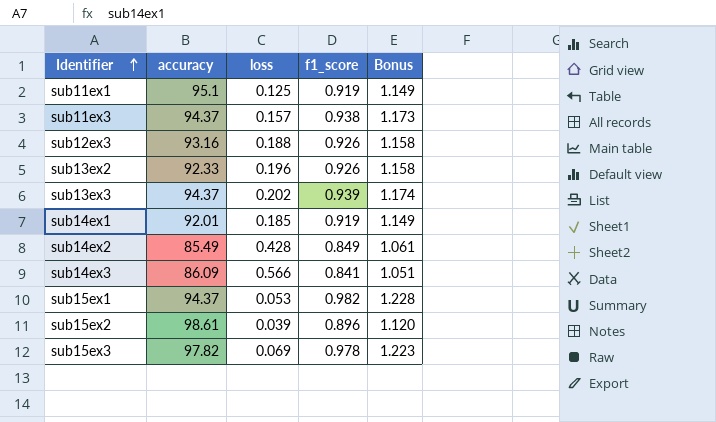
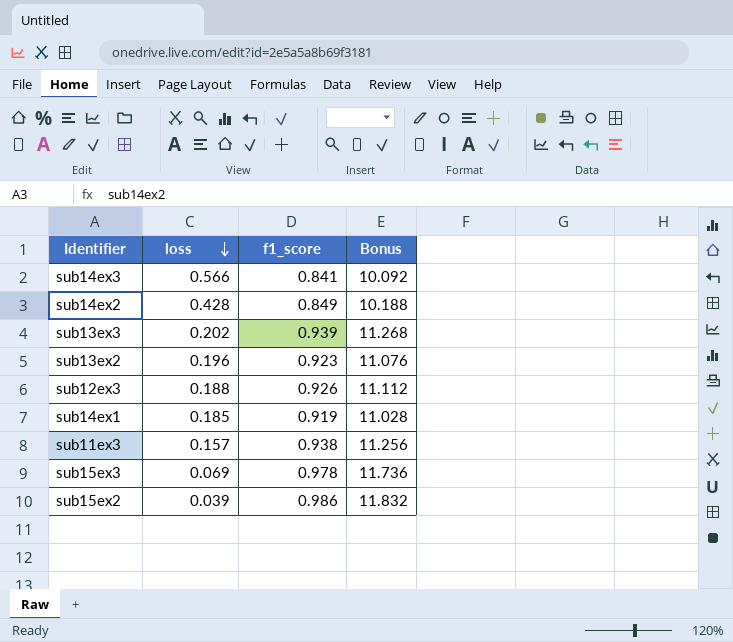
row order: Identifier ascending -> loss descending
column accuracy | position: 2 -> none
column Bonus | formula: [f1_score] * 1.25 -> [f1_score] * 12
row sub11ex1: 95.1 | 0.125 | 0.919 | 1.149 -> none
row sub15ex1: 94.37 | 0.053 | 0.982 | 1.228 -> none
sub13ex2 | f1_score: 0.926 -> 0.923
sub15ex2 | f1_score: 0.896 -> 0.986

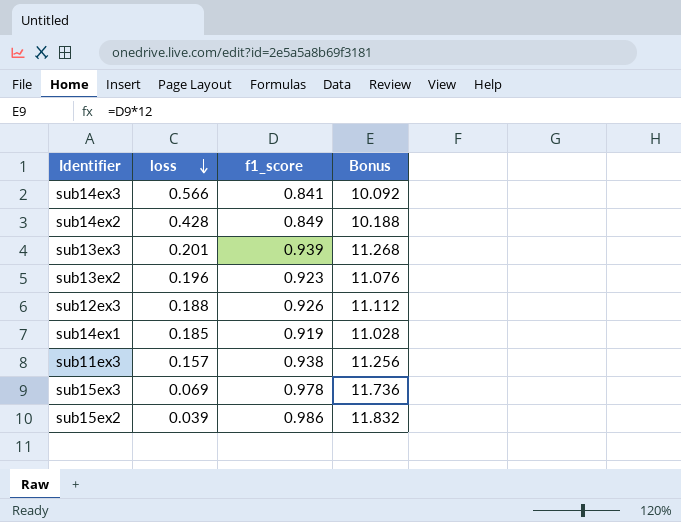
sub13ex3 | loss: 0.202 -> 0.201

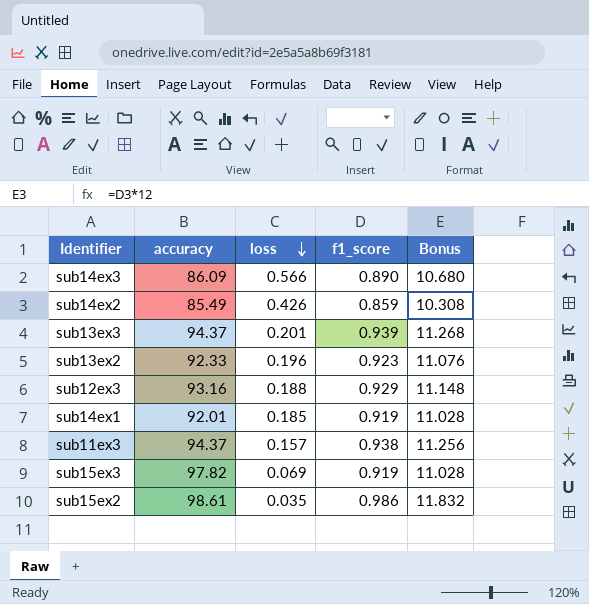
column accuracy | position: none -> 2
sub14ex3 | f1_score: 0.841 -> 0.890
sub14ex3 | Bonus: 10.092 -> 10.680
sub14ex2 | loss: 0.428 -> 0.426
sub14ex2 | f1_score: 0.849 -> 0.859
sub14ex2 | Bonus: 10.188 -> 10.308
sub12ex3 | f1_score: 0.926 -> 0.929
sub12ex3 | Bonus: 11.112 -> 11.148
sub15ex3 | f1_score: 0.978 -> 0.919
sub15ex3 | Bonus: 11.736 -> 11.028
sub15ex2 | loss: 0.039 -> 0.035

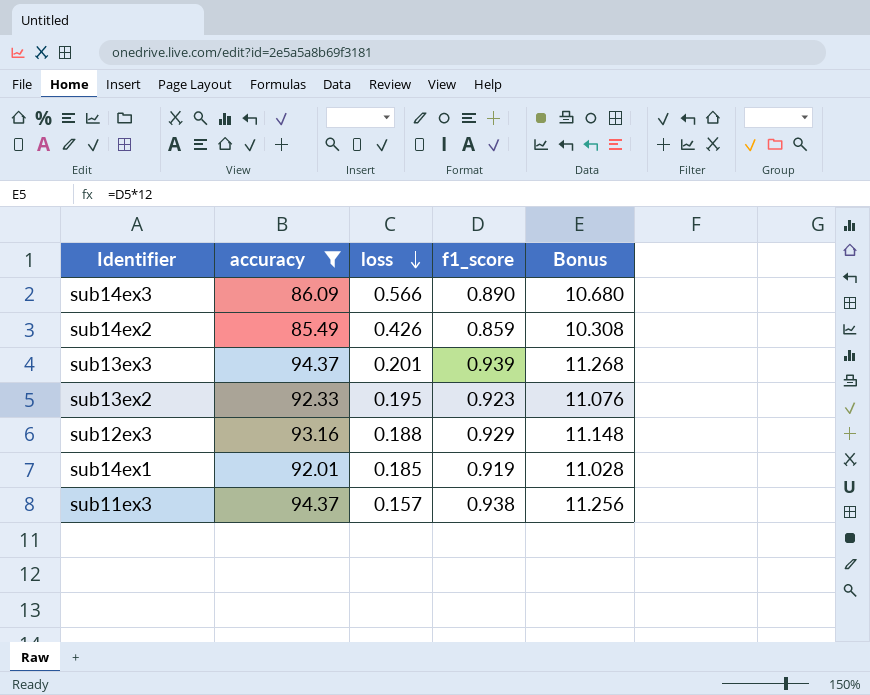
filter: none -> accuracy <= 94.37
sub13ex2 | loss: 0.196 -> 0.195

